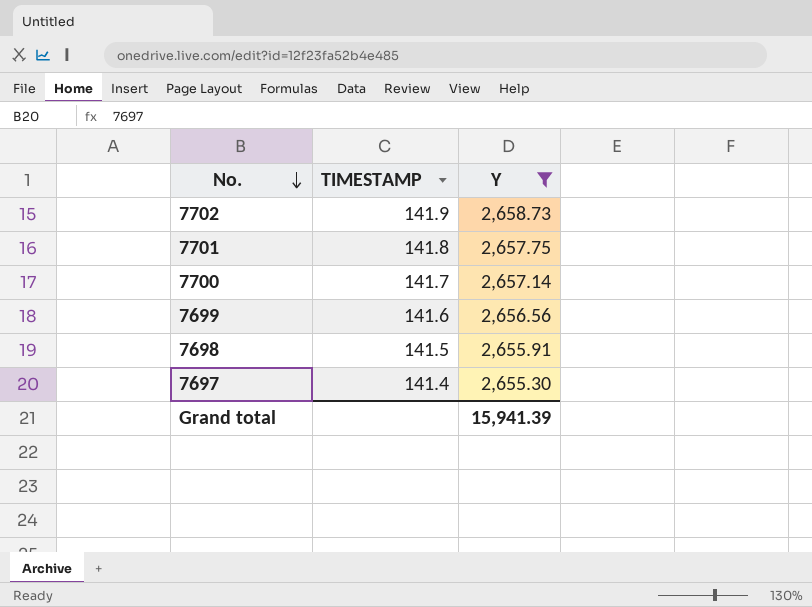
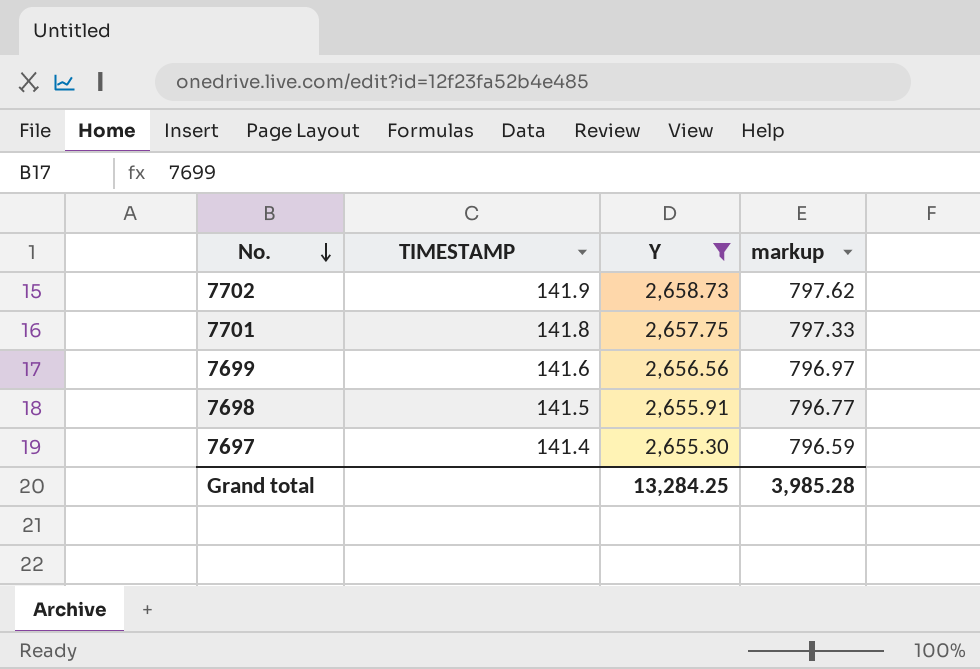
column markup | formula: none -> [Y] * 0.3
row 7700: 141.7 | 2,657.14 -> none
Grand total | Y: 15,941.39 -> 13,284.25

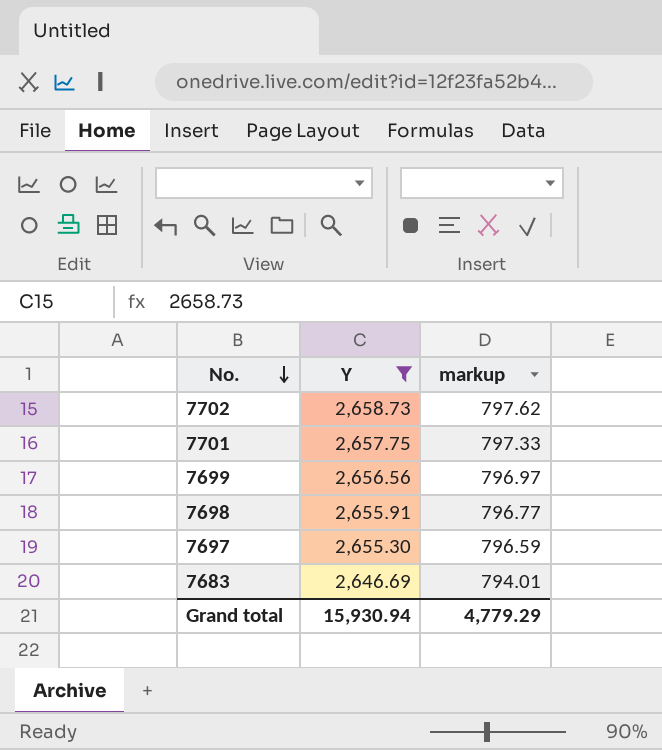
column TIMESTAMP | position: 2 -> none
row 7683: none -> 2,646.69 | 794.01
Grand total | Y: 13,284.25 -> 15,930.94
Grand total | markup: 3,985.28 -> 4,779.29

